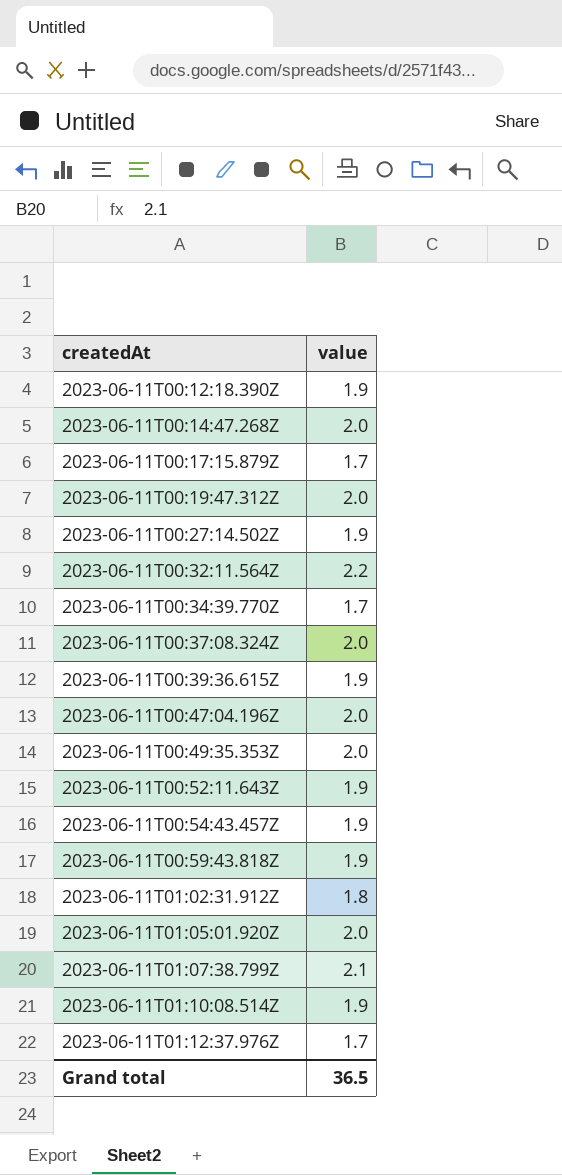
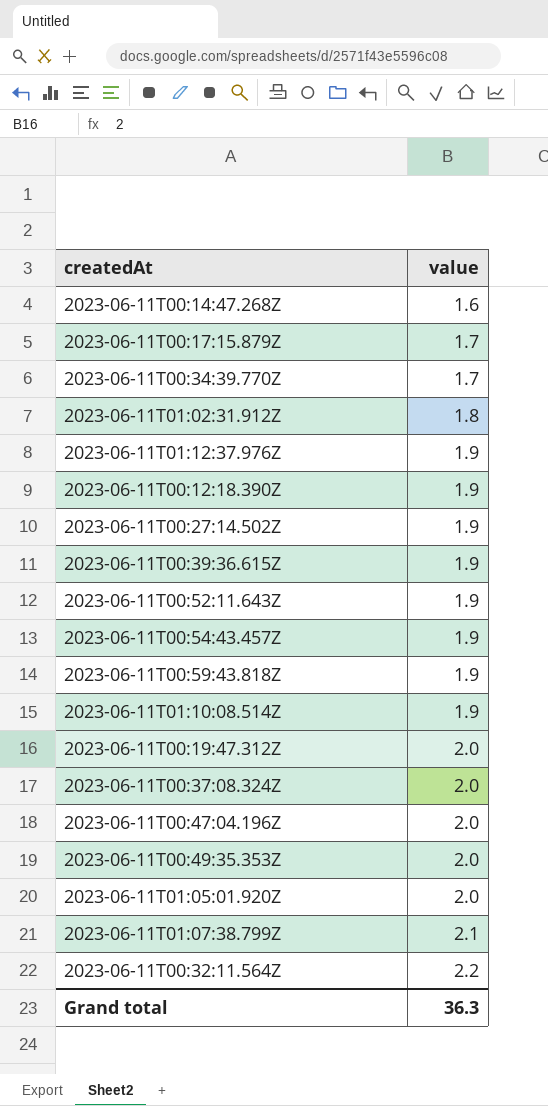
row order: createdAt ascending -> value ascending
2023-06-11T00:14:47.268Z | value: 2.0 -> 1.6
2023-06-11T01:12:37.976Z | value: 1.7 -> 1.9
Grand total | value: 36.5 -> 36.3

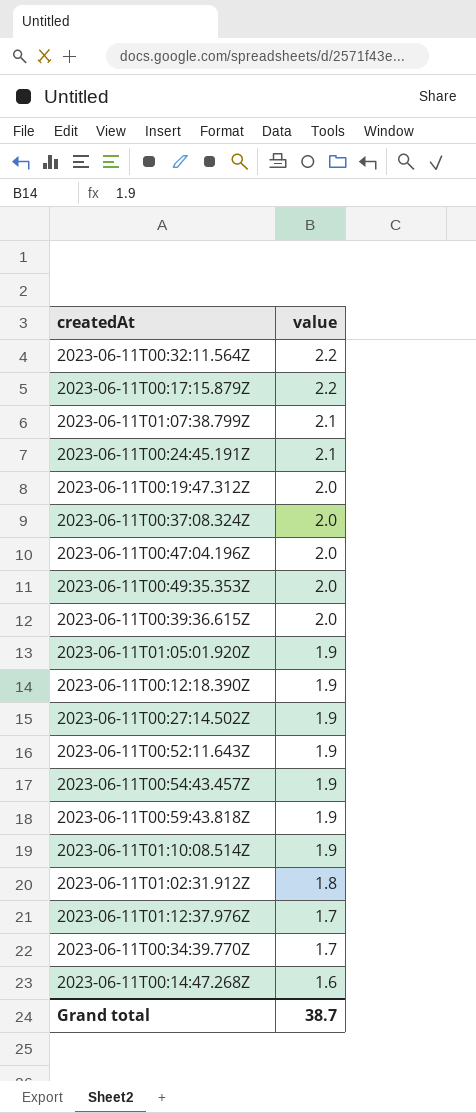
row order: value ascending -> value descending
2023-06-11T00:17:15.879Z | value: 1.7 -> 2.2
row 2023-06-11T00:24:45.191Z: none -> 2.1
2023-06-11T00:39:36.615Z | value: 1.9 -> 2.0
2023-06-11T01:05:01.920Z | value: 2.0 -> 1.9
2023-06-11T01:12:37.976Z | value: 1.9 -> 1.7
Grand total | value: 36.3 -> 38.7

